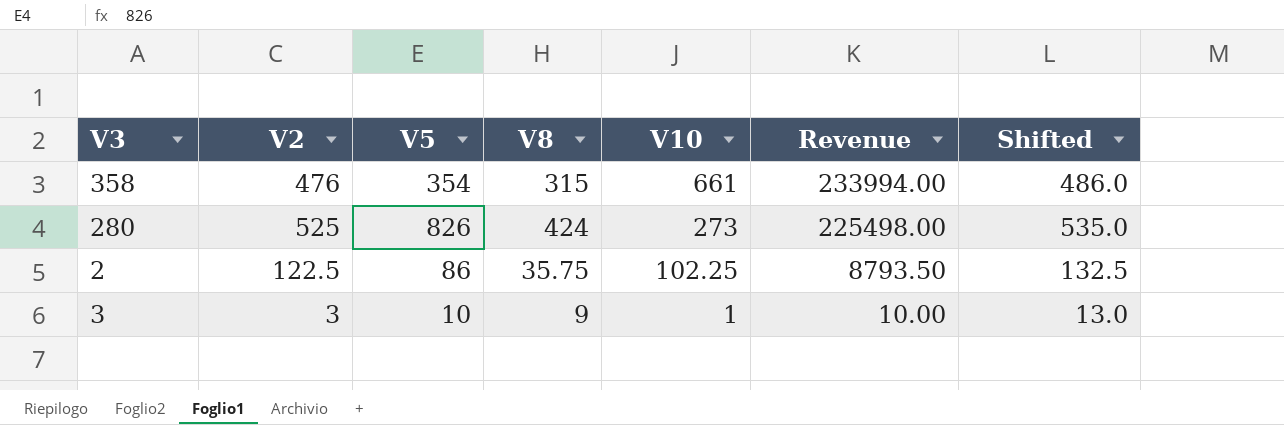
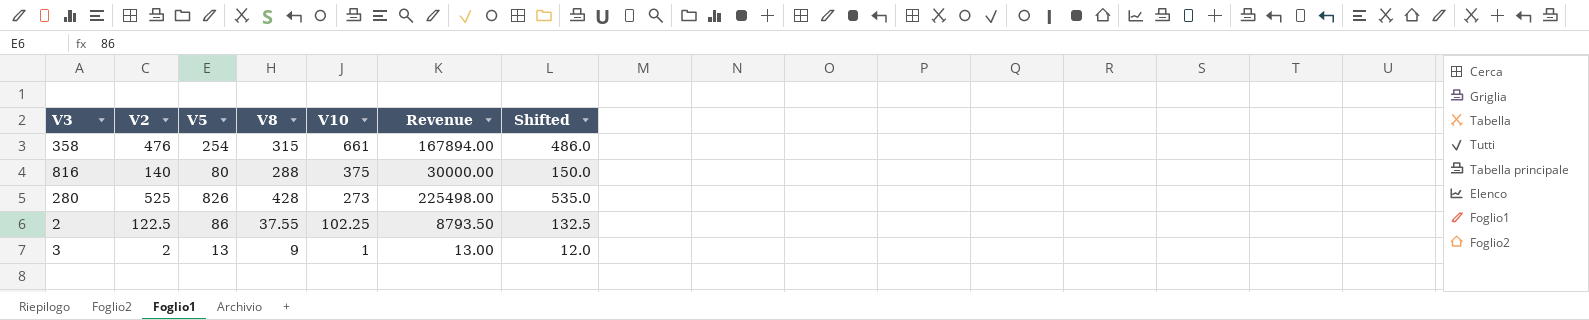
358 | V5: 354 -> 254
358 | Revenue: 233994.00 -> 167894.00
row 816: none -> 140 | 80 | 288 | 375 | 30000.00 | 150.0
280 | V8: 424 -> 428
2 | V8: 35.75 -> 37.55
3 | V2: 3 -> 2
3 | V5: 10 -> 13
3 | Revenue: 10.00 -> 13.00
3 | Shifted: 13.0 -> 12.0

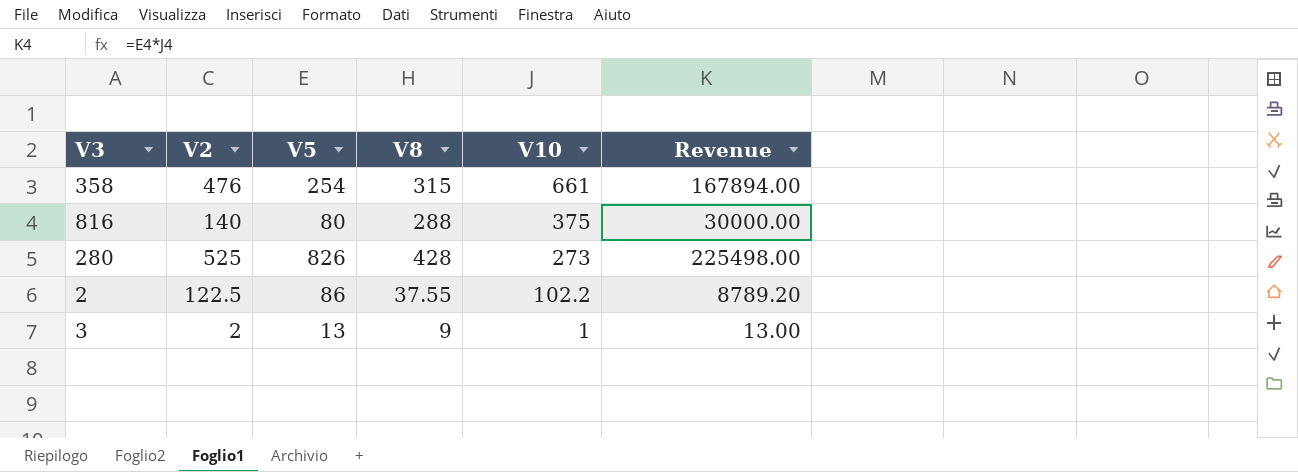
column Shifted | formula: [V2] + 10 -> none
2 | V10: 102.25 -> 102.2
2 | Revenue: 8793.50 -> 8789.20

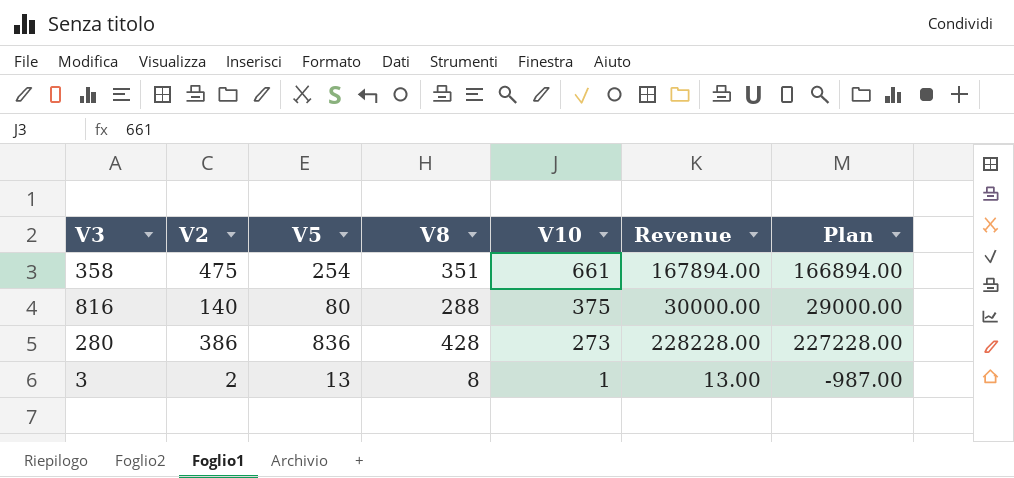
column Plan | formula: none -> [Revenue] - 1000
row 2: 122.5 | 86 | 37.55 | 102.2 | 8789.20 -> none
358 | V2: 476 -> 475
358 | V8: 315 -> 351
280 | V2: 525 -> 386
280 | V5: 826 -> 836
280 | Revenue: 225498.00 -> 228228.00
3 | V8: 9 -> 8

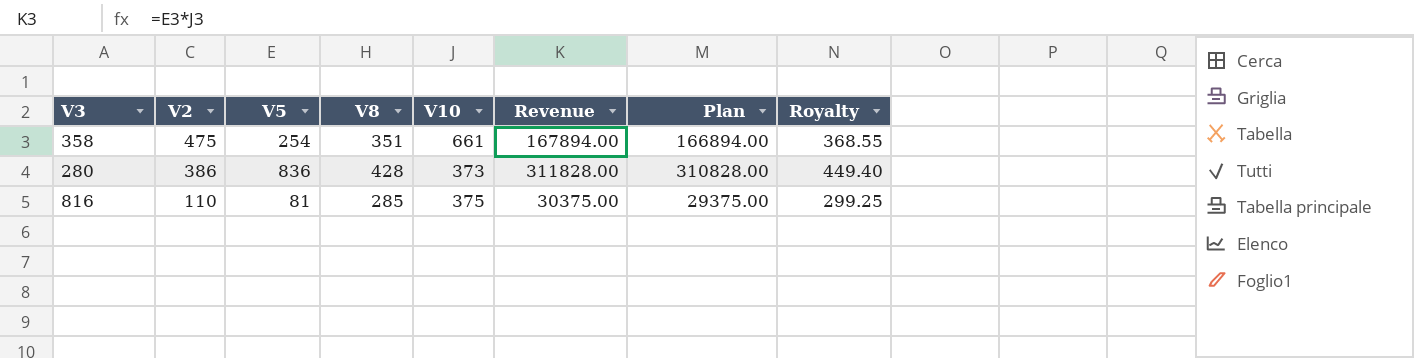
row order: V10 descending -> V2 descending
column Royalty | formula: none -> [V8] * 1.05
row 3: 2 | 13 | 8 | 1 | 13.00 | -987.00 -> none
280 | V10: 273 -> 373
280 | Revenue: 228228.00 -> 311828.00
280 | Plan: 227228.00 -> 310828.00
816 | V2: 140 -> 110
816 | V5: 80 -> 81
816 | V8: 288 -> 285
816 | Revenue: 30000.00 -> 30375.00
816 | Plan: 29000.00 -> 29375.00

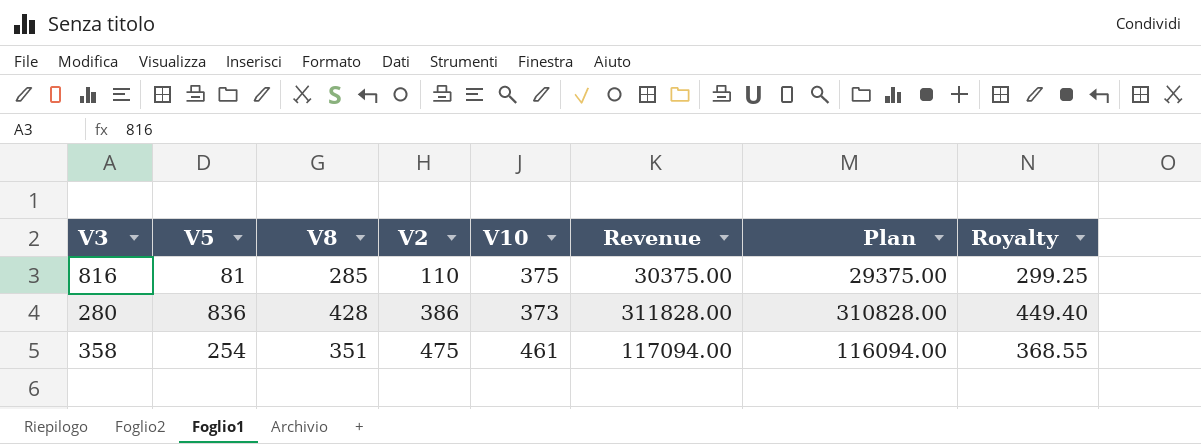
row order: V2 descending -> V2 ascending
column V2 | position: 2 -> 4
358 | V10: 661 -> 461
358 | Revenue: 167894.00 -> 117094.00
358 | Plan: 166894.00 -> 116094.00

